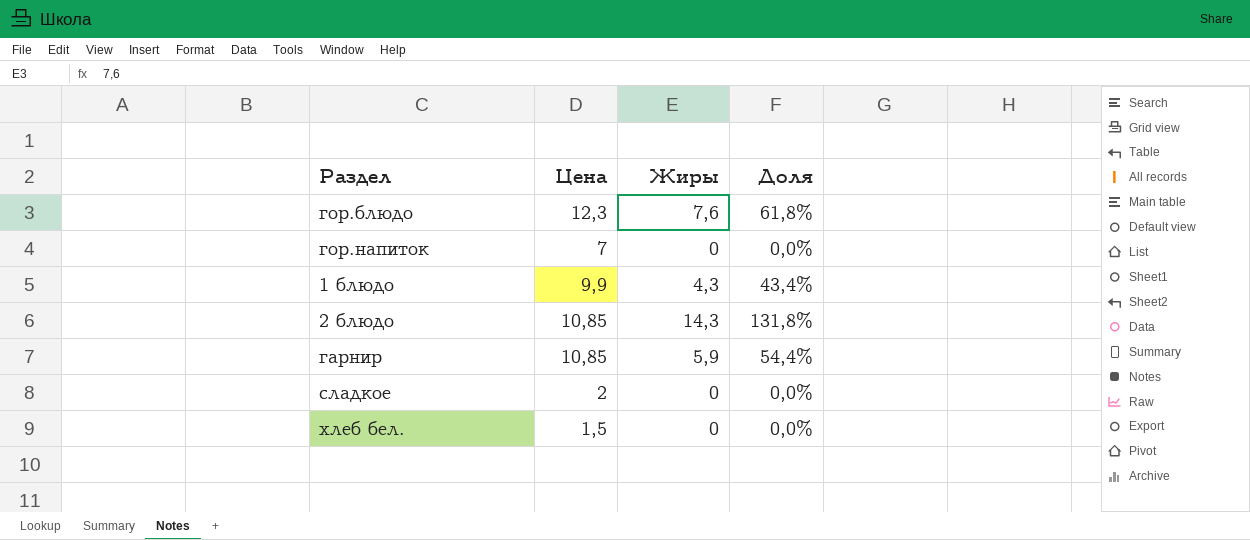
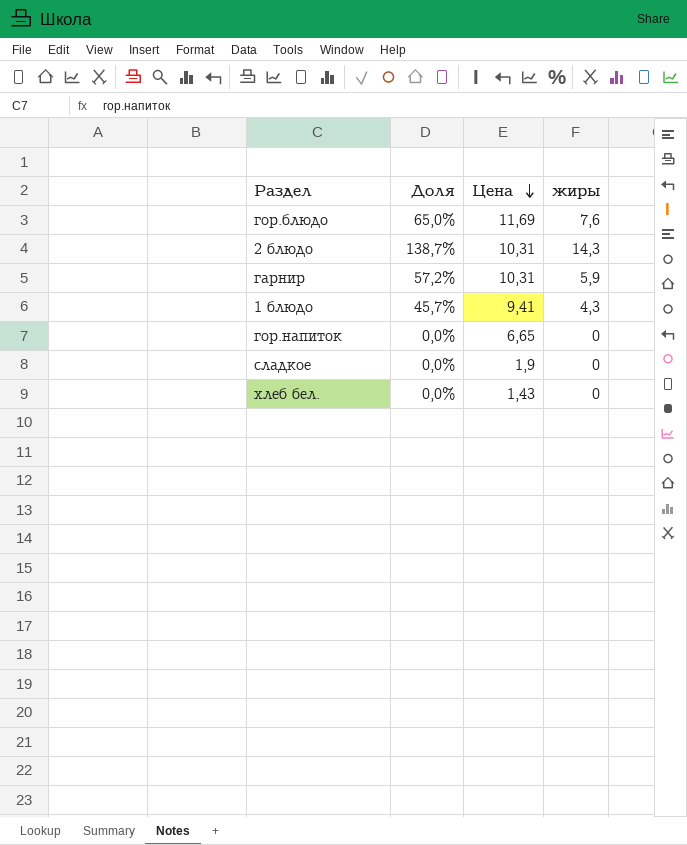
row order: none -> Цена descending
column Доля | position: 4 -> 2
column name: Жиры -> жиры
гор.блюдо | Доля: 61,8% -> 65,0%
гор.блюдо | Цена: 12,3 -> 11,69
2 блюдо | Доля: 131,8% -> 138,7%
2 блюдо | Цена: 10,85 -> 10,31
гарнир | Доля: 54,4% -> 57,2%
гарнир | Цена: 10,85 -> 10,31
1 блюдо | Доля: 43,4% -> 45,7%
1 блюдо | Цена: 9,9 -> 9,41
гор.напиток | Цена: 7 -> 6,65
сладкое | Цена: 2 -> 1,9
хлеб бел. | Цена: 1,5 -> 1,43

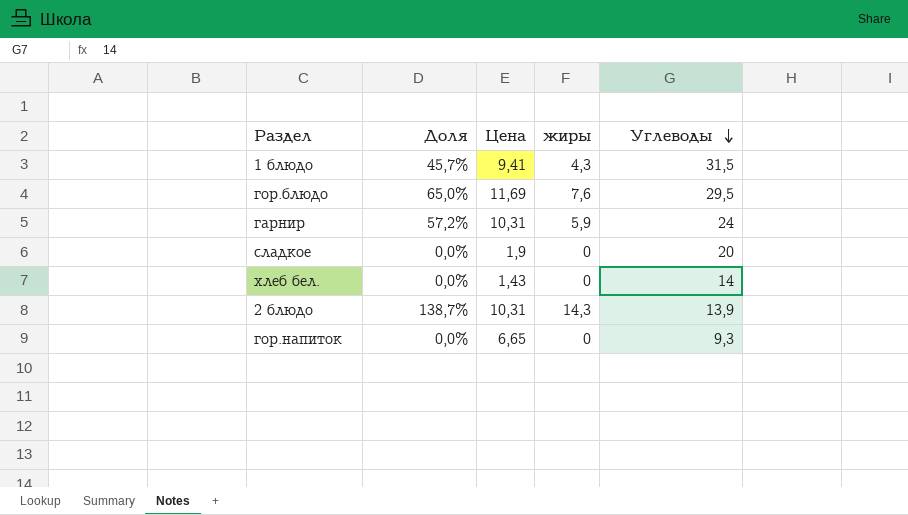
row order: Цена descending -> Углеводы descending
column Углеводы | position: none -> 5

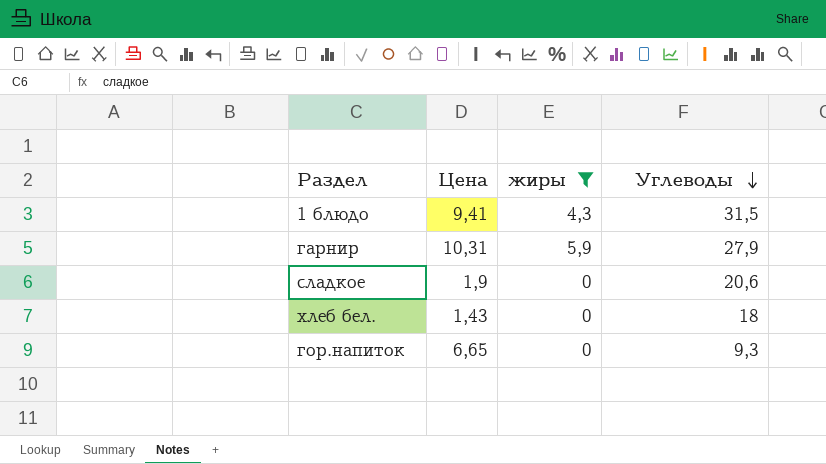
filter: none -> жиры <= 5,9
column Доля | formula: [жиры] / [Цена] -> none
гарнир | Углеводы: 24 -> 27,9
сладкое | Углеводы: 20 -> 20,6
хлеб бел. | Углеводы: 14 -> 18

